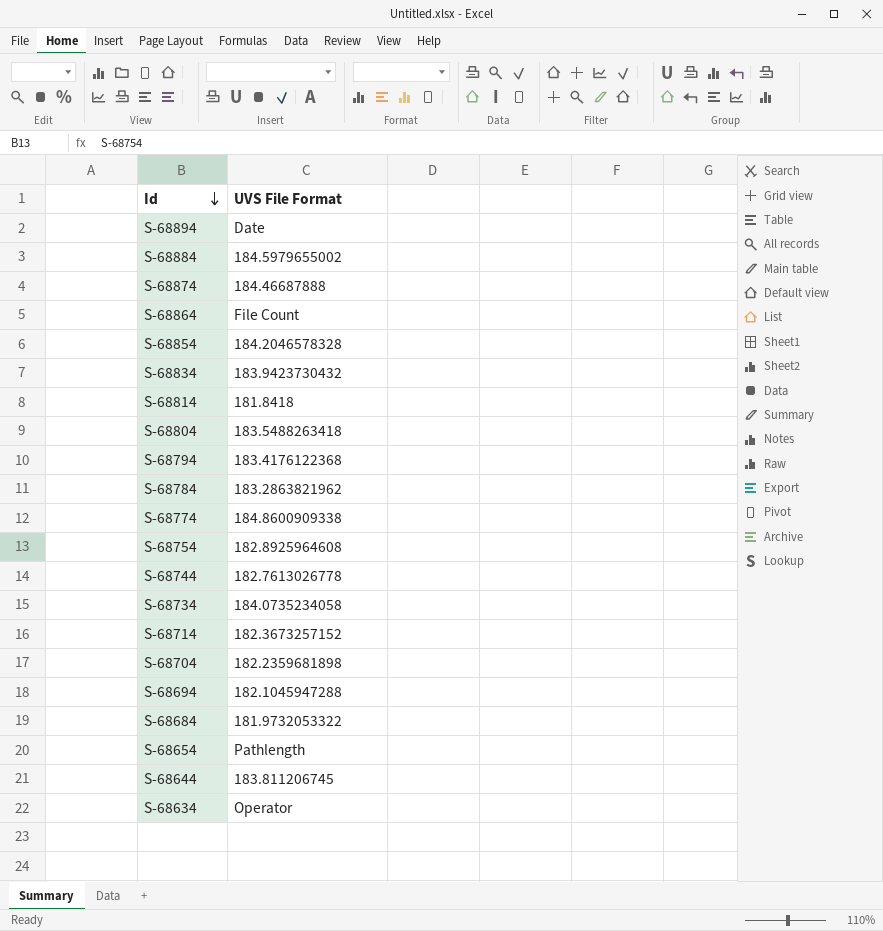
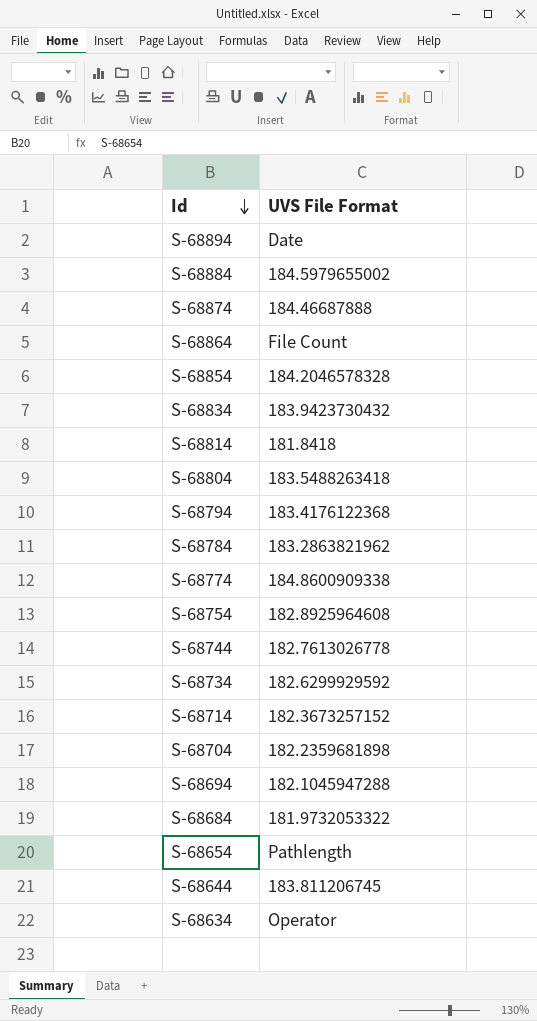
S-68734 | UVS File Format: 184.0735234058 -> 182.6299929592

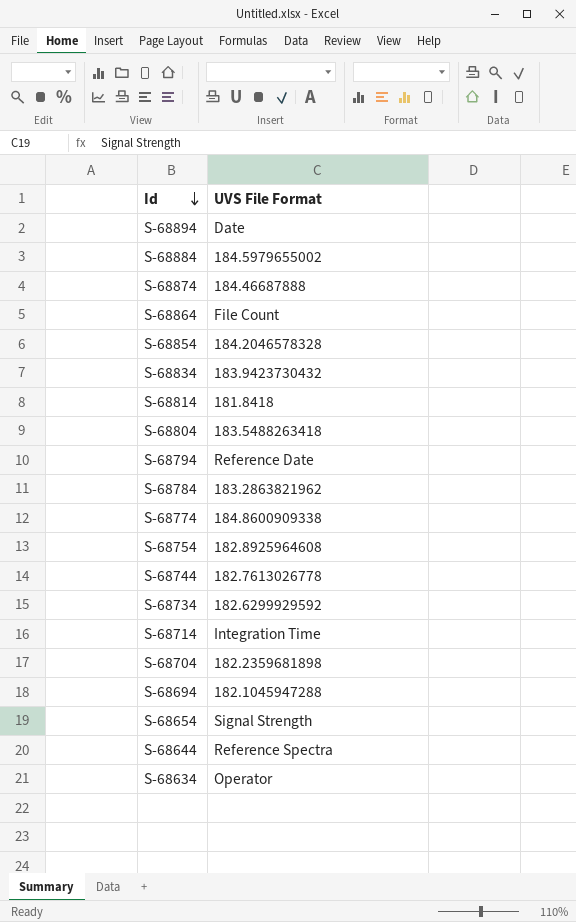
row S-68684: 181.9732053322 -> none
S-68794 | UVS File Format: 183.4176122368 -> Reference Date
S-68714 | UVS File Format: 182.3673257152 -> Integration Time
S-68654 | UVS File Format: Pathlength -> Signal Strength
S-68644 | UVS File Format: 183.811206745 -> Reference Spectra

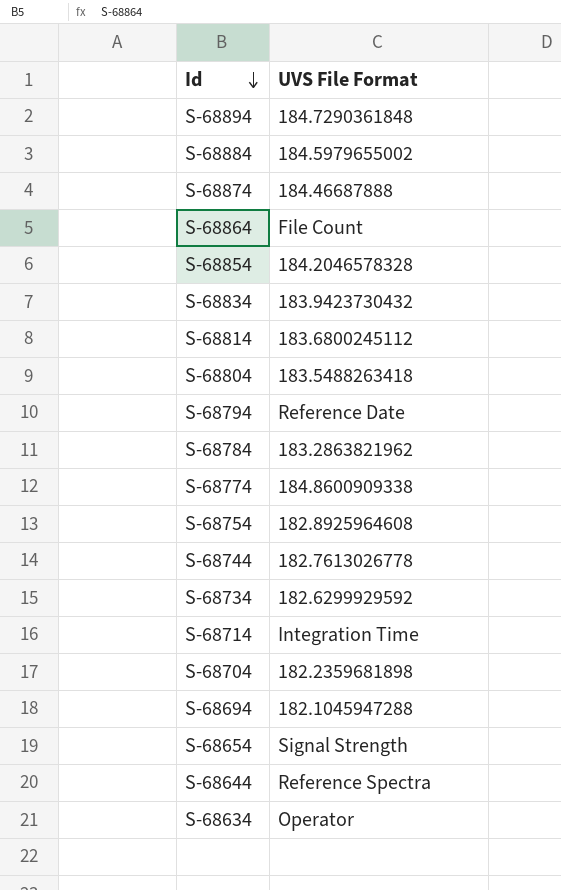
S-68894 | UVS File Format: Date -> 184.7290361848
S-68814 | UVS File Format: 181.8418 -> 183.6800245112

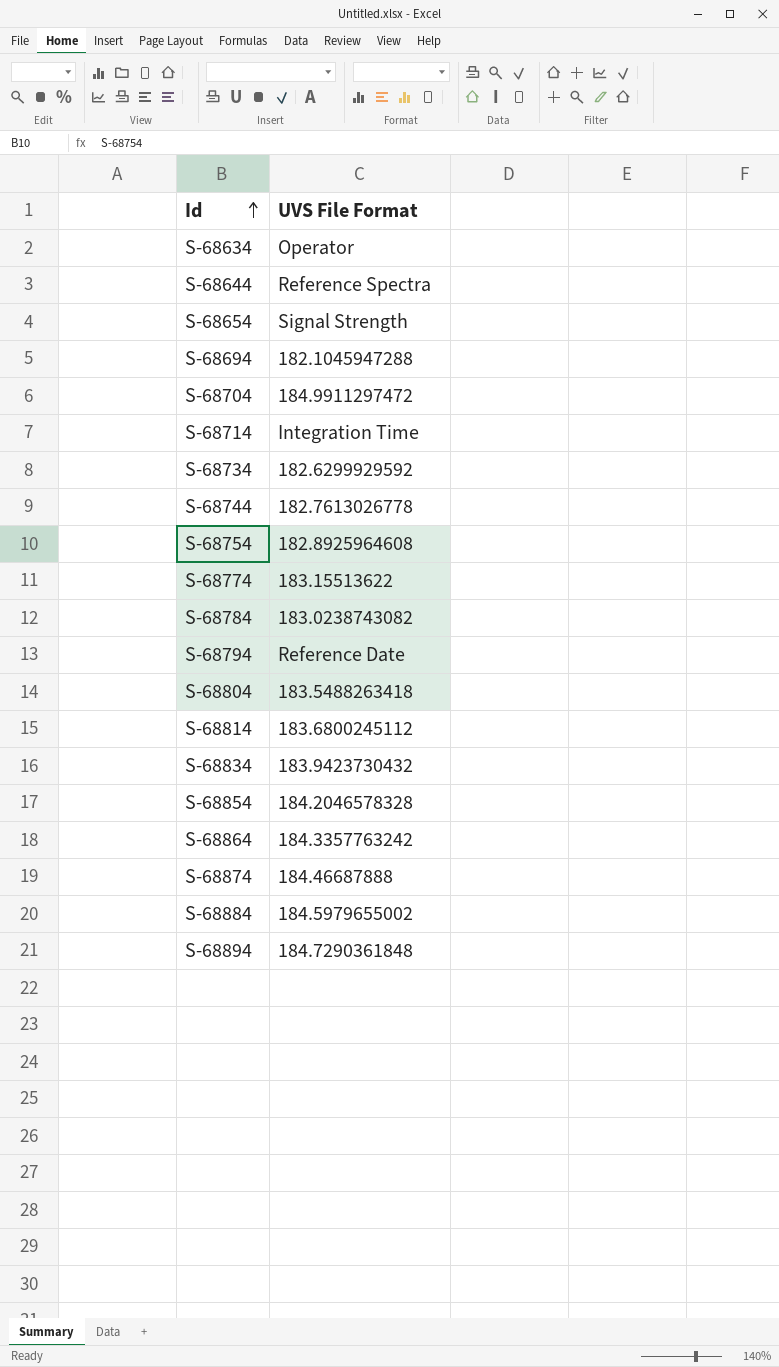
row order: Id descending -> Id ascending
S-68704 | UVS File Format: 182.2359681898 -> 184.9911297472
S-68774 | UVS File Format: 184.8600909338 -> 183.15513622
S-68784 | UVS File Format: 183.2863821962 -> 183.0238743082
S-68864 | UVS File Format: File Count -> 184.3357763242

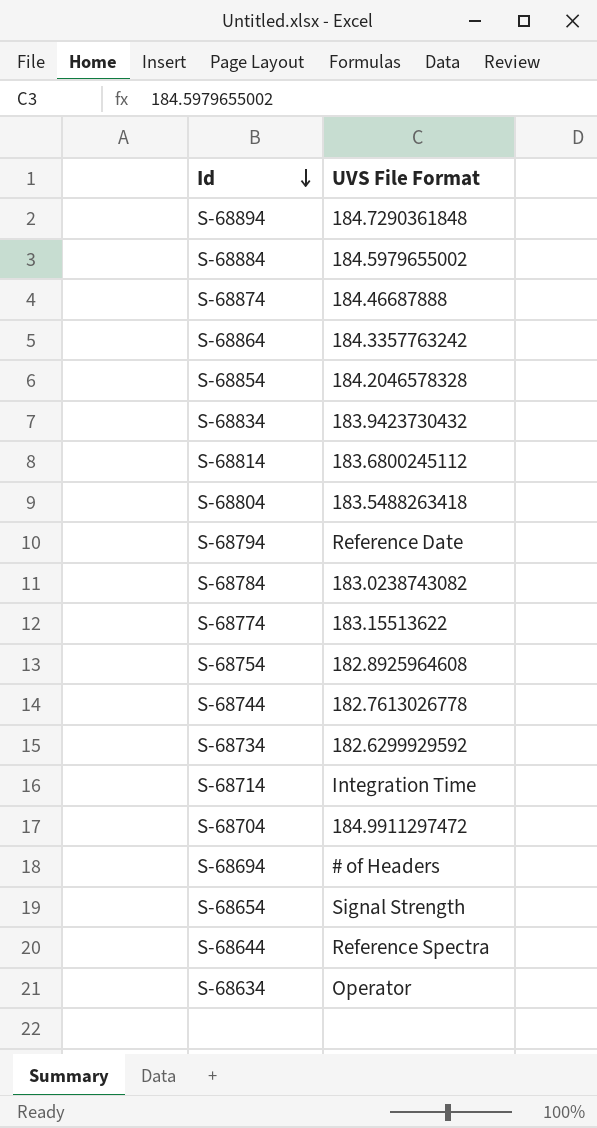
row order: Id ascending -> Id descending
S-68694 | UVS File Format: 182.1045947288 -> # of Headers

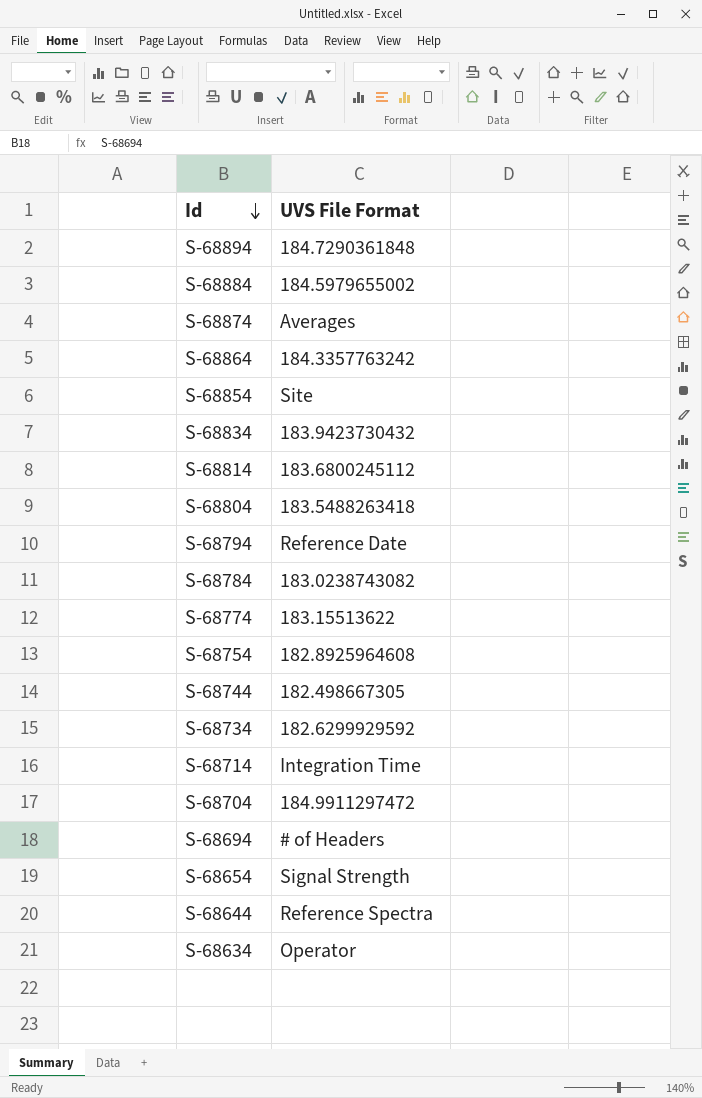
S-68874 | UVS File Format: 184.46687888 -> Averages
S-68854 | UVS File Format: 184.2046578328 -> Site
S-68744 | UVS File Format: 182.7613026778 -> 182.498667305

